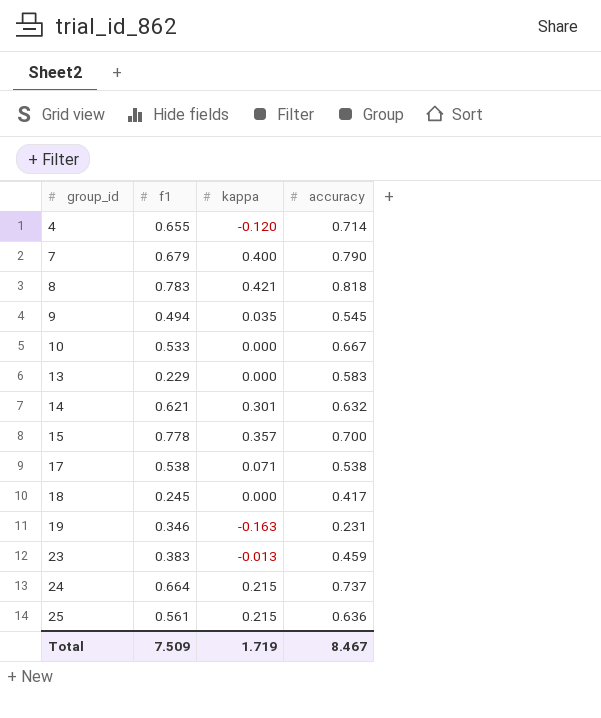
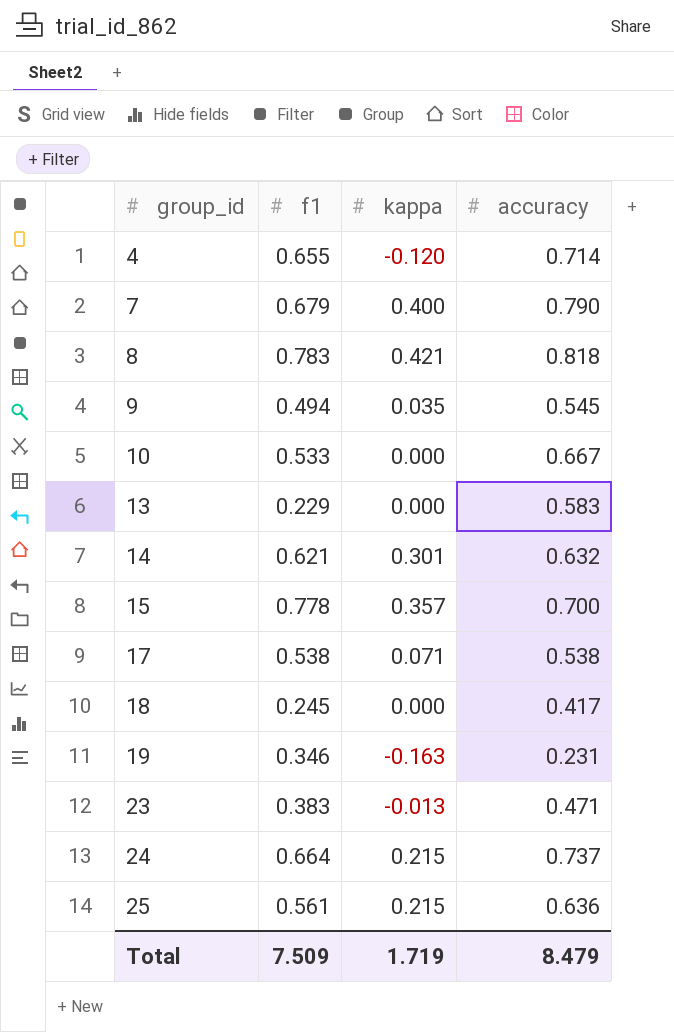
23 | accuracy: 0.459 -> 0.471
Total | accuracy: 8.467 -> 8.479

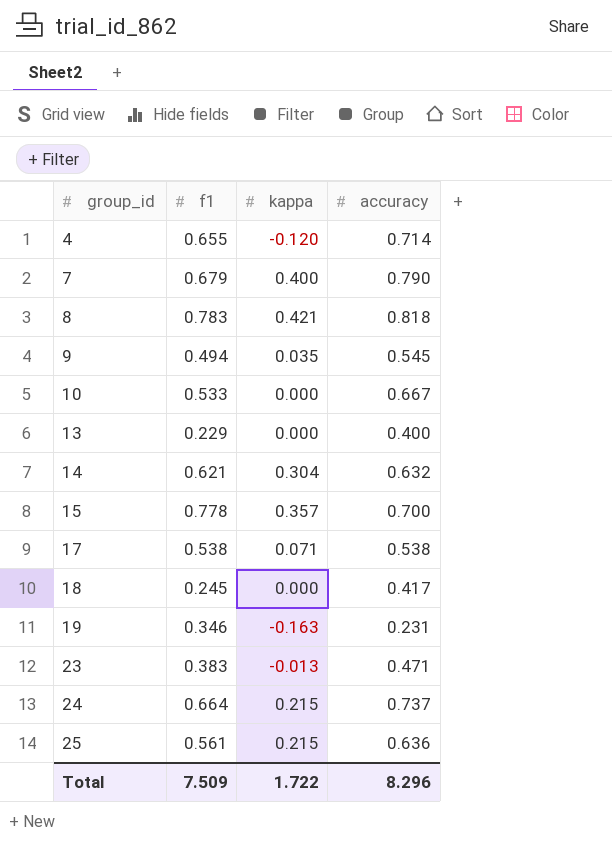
13 | accuracy: 0.583 -> 0.400
14 | kappa: 0.301 -> 0.304
Total | kappa: 1.719 -> 1.722
Total | accuracy: 8.479 -> 8.296

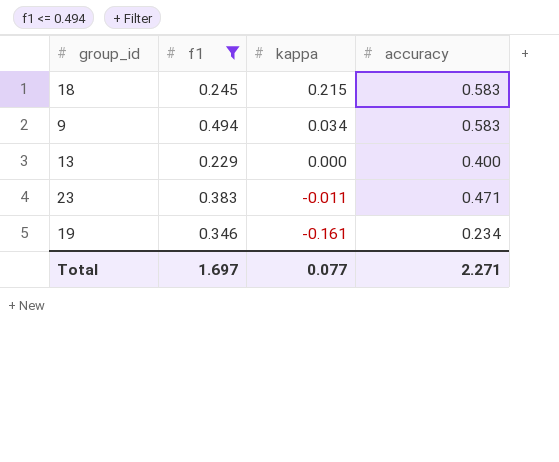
filter: none -> f1 <= 0.494
row order: group_id ascending -> kappa descending
18 | kappa: 0.000 -> 0.215
18 | accuracy: 0.417 -> 0.583
9 | kappa: 0.035 -> 0.034
9 | accuracy: 0.545 -> 0.583
23 | kappa: -0.013 -> -0.011
19 | kappa: -0.163 -> -0.161
19 | accuracy: 0.231 -> 0.234
Total | f1: 7.509 -> 1.697
Total | kappa: 1.722 -> 0.077
Total | accuracy: 8.296 -> 2.271

